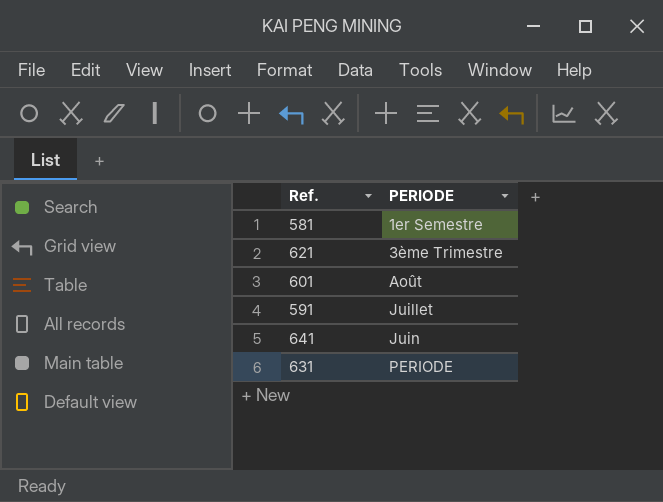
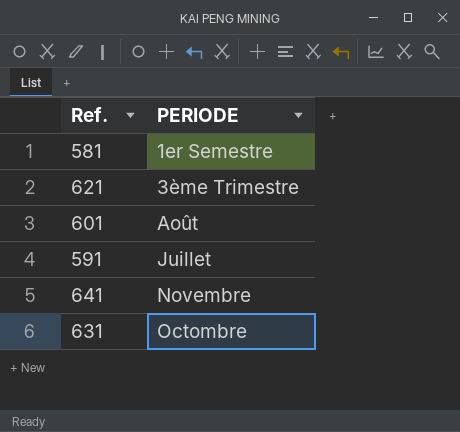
641 | PERIODE: Juin -> Novembre
631 | PERIODE: PERIODE -> Octombre

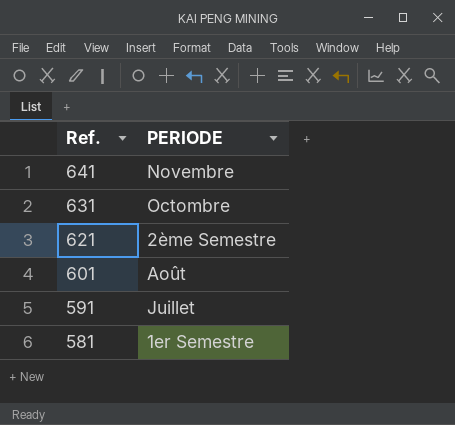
row order: PERIODE ascending -> Ref. descending
621 | PERIODE: 3ème Trimestre -> 2ème Semestre

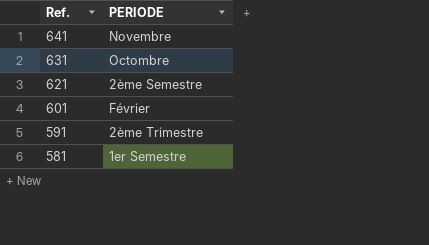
601 | PERIODE: Août -> Février
591 | PERIODE: Juillet -> 2ème Trimestre

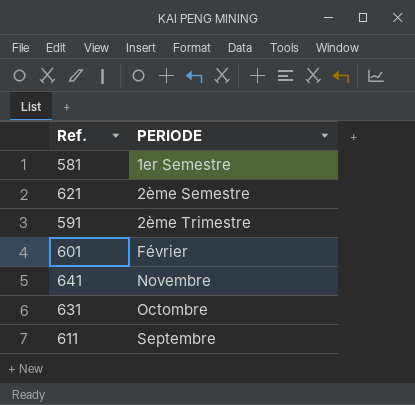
row order: Ref. descending -> PERIODE ascending
row 611: none -> Septembre

